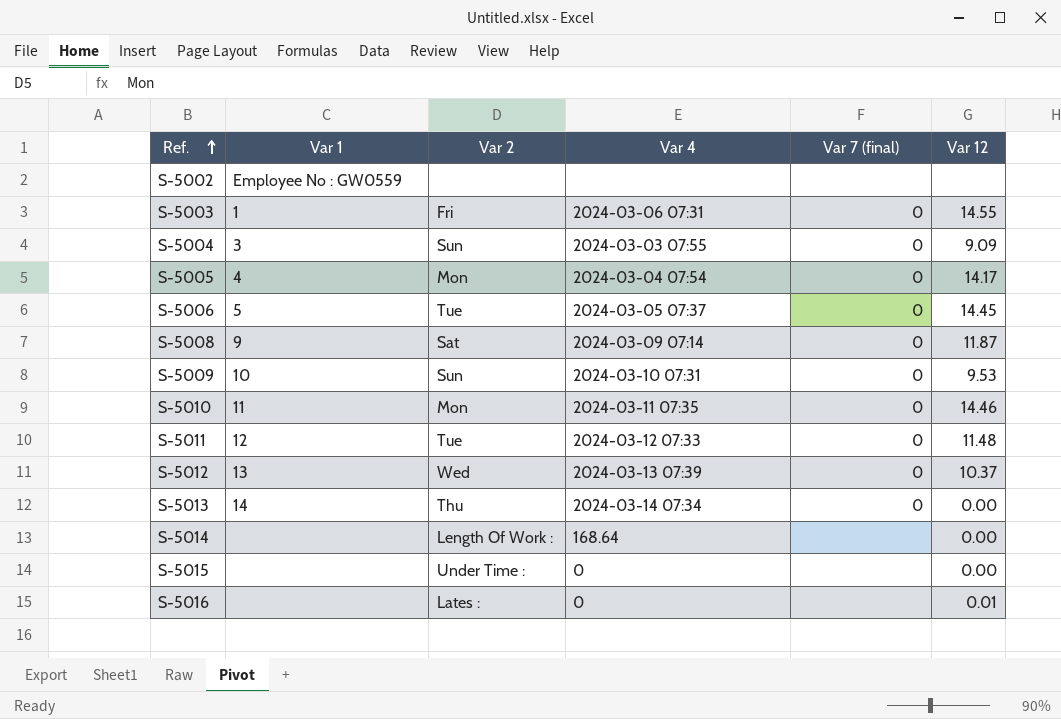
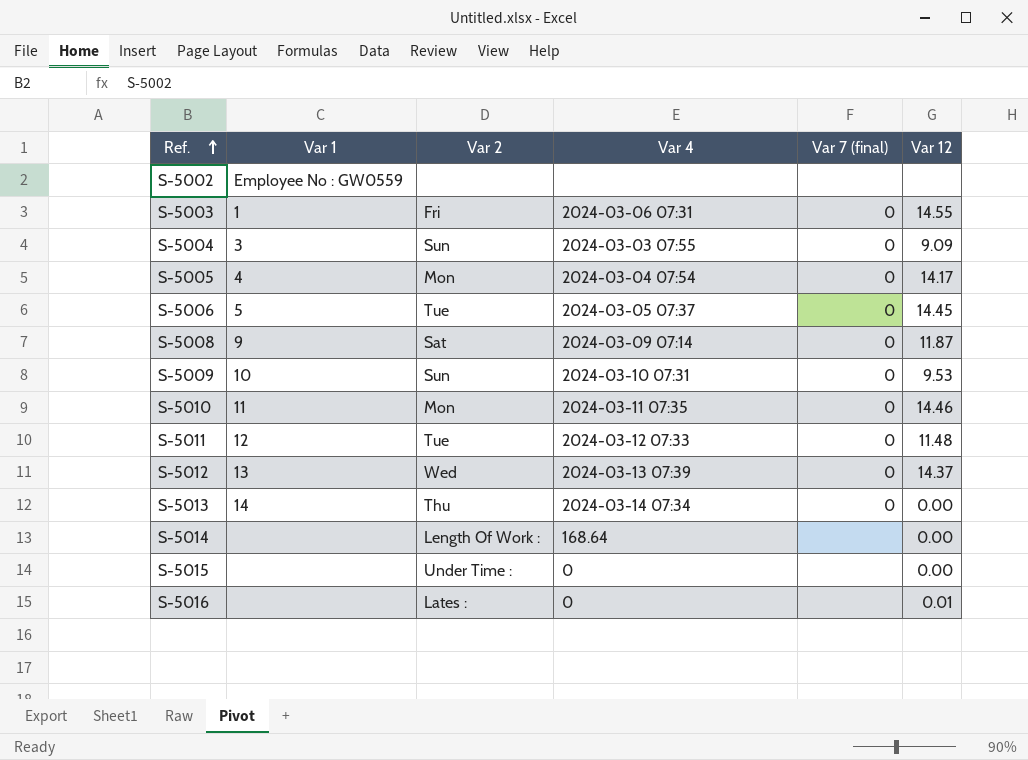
S-5012 | Var 12: 10.37 -> 14.37

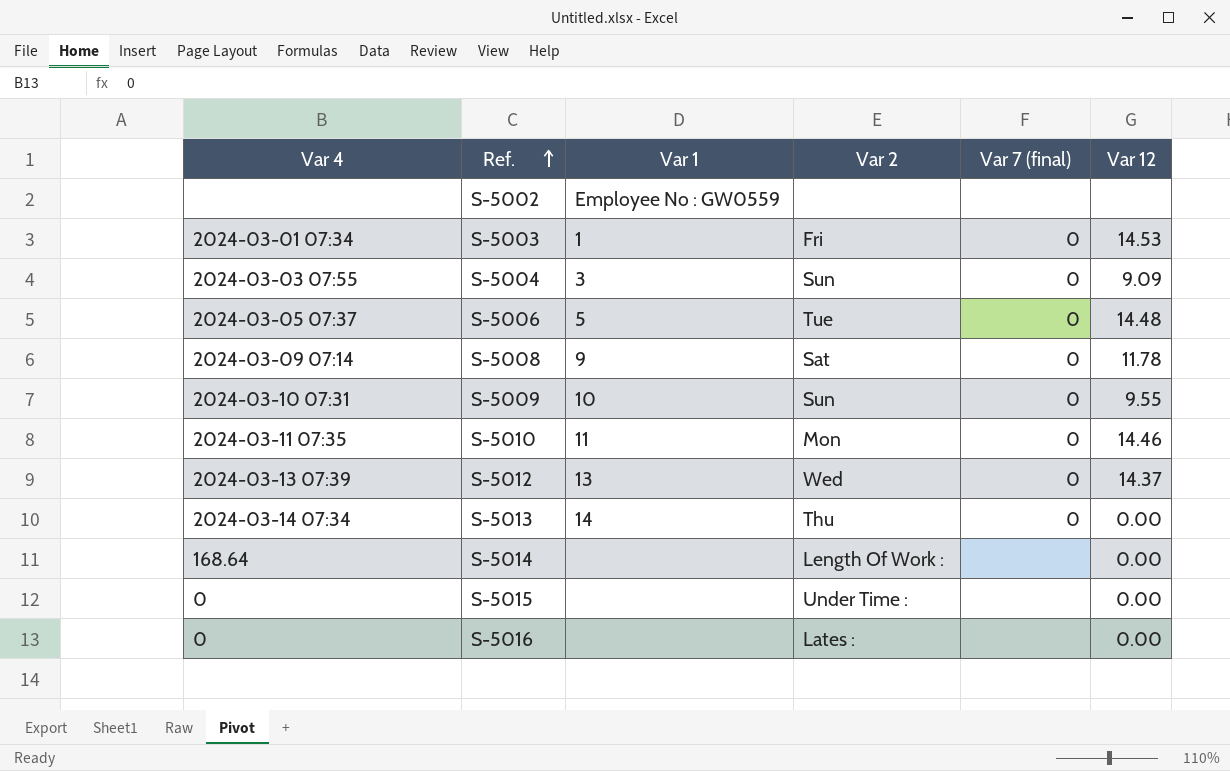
column Var 4 | position: 4 -> 1
row S-5005: 4 | Mon | 2024-03-04 07:54 | 0 | 14.17 -> none
row S-5011: 12 | Tue | 2024-03-12 07:33 | 0 | 11.48 -> none
S-5003 | Var 4: 2024-03-06 07:31 -> 2024-03-01 07:34
S-5003 | Var 12: 14.55 -> 14.53
S-5006 | Var 12: 14.45 -> 14.48
S-5008 | Var 12: 11.87 -> 11.78
S-5009 | Var 12: 9.53 -> 9.55
S-5016 | Var 12: 0.01 -> 0.00

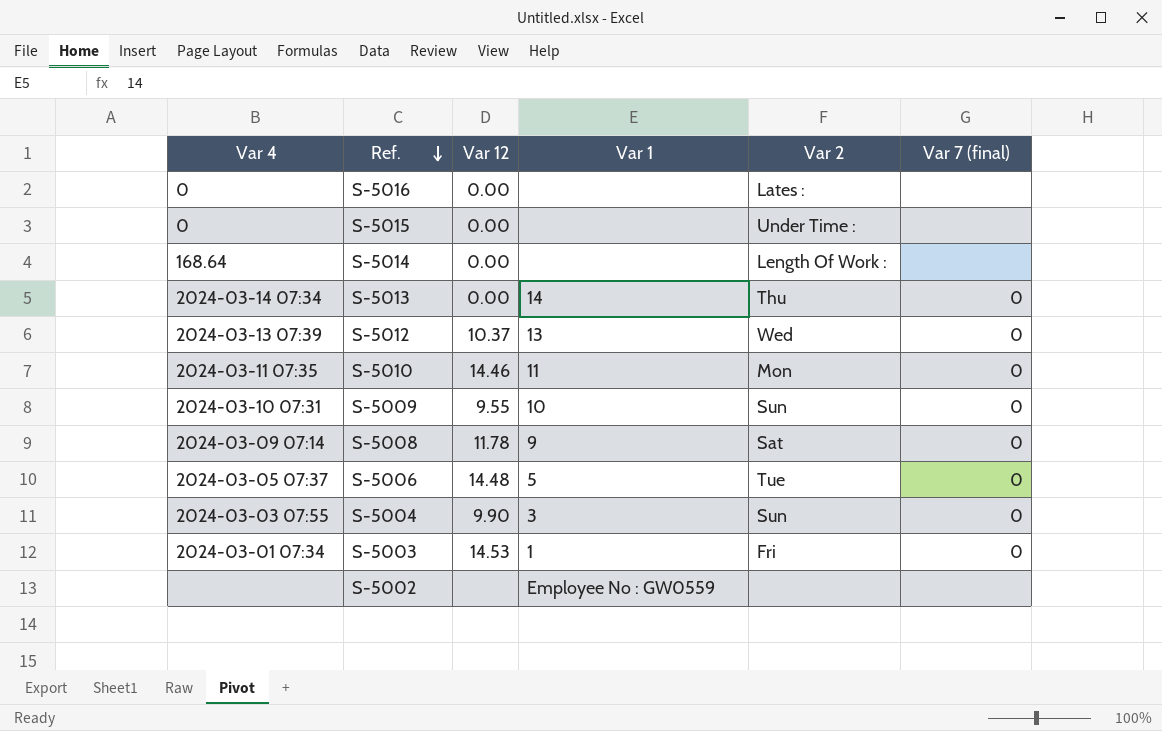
row order: Ref. ascending -> Ref. descending
column Var 12 | position: 6 -> 3
S-5012 | Var 12: 14.37 -> 10.37
S-5004 | Var 12: 9.09 -> 9.90

